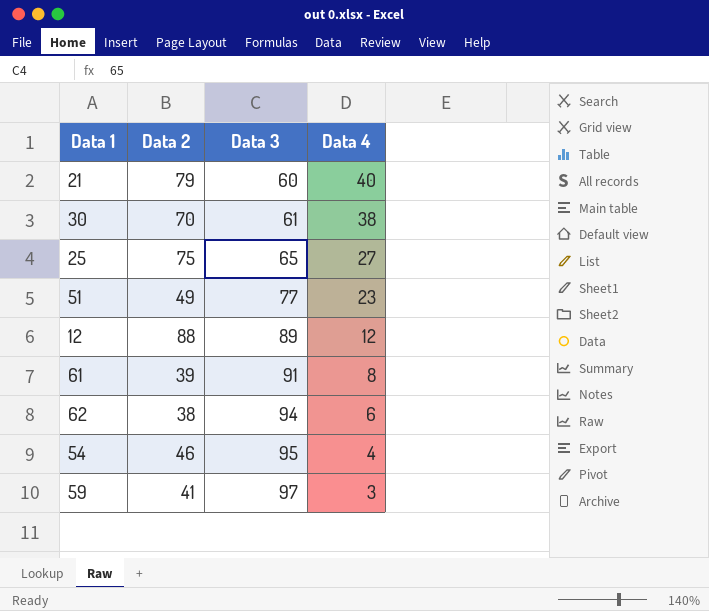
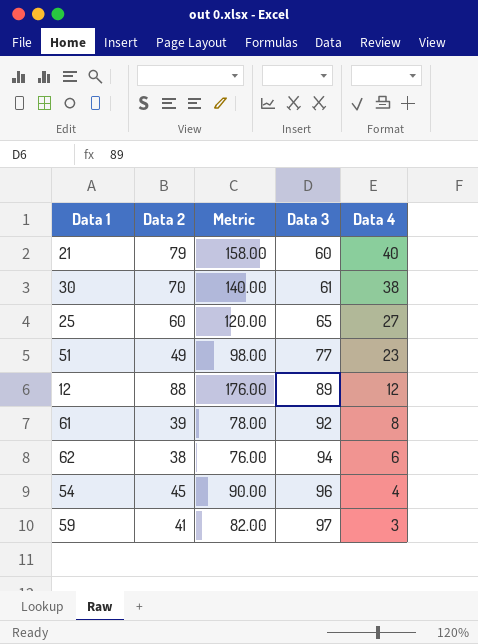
column Metric | formula: none -> [Data 2] * 2
25 | Data 2: 75 -> 60
61 | Data 3: 91 -> 92
54 | Data 2: 46 -> 45
54 | Data 3: 95 -> 96

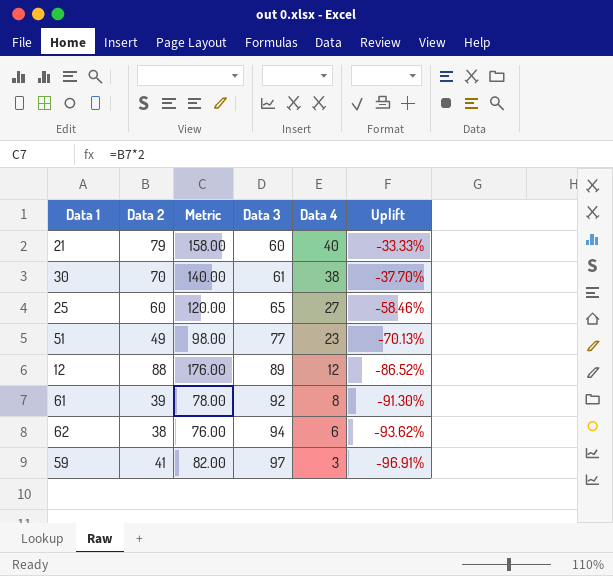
column Uplift | formula: none -> ([Data 4] - [Data 3]) / [Data 3]
row 54: 45 | 90.00 | 96 | 4 -> none

